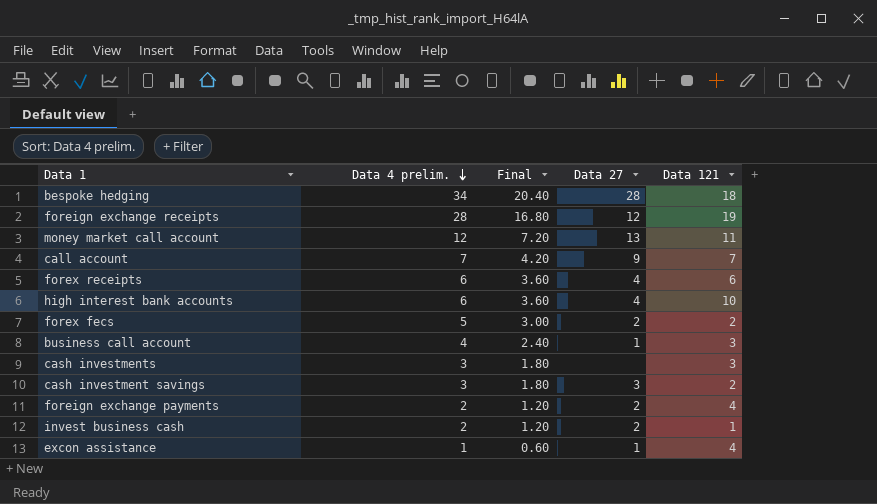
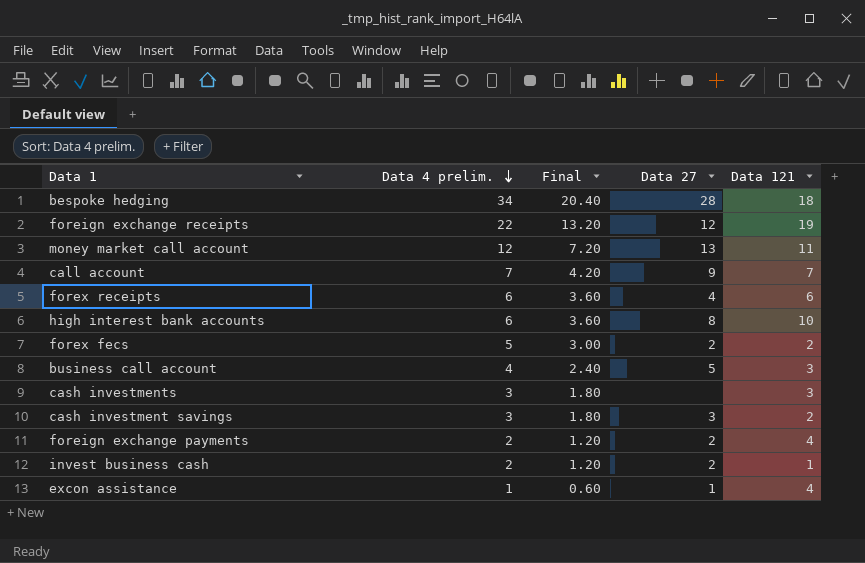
foreign exchange receipts | Data 4 prelim.: 28 -> 22
foreign exchange receipts | Final: 16.80 -> 13.20
high interest bank accounts | Data 27: 4 -> 8
business call account | Data 27: 1 -> 5

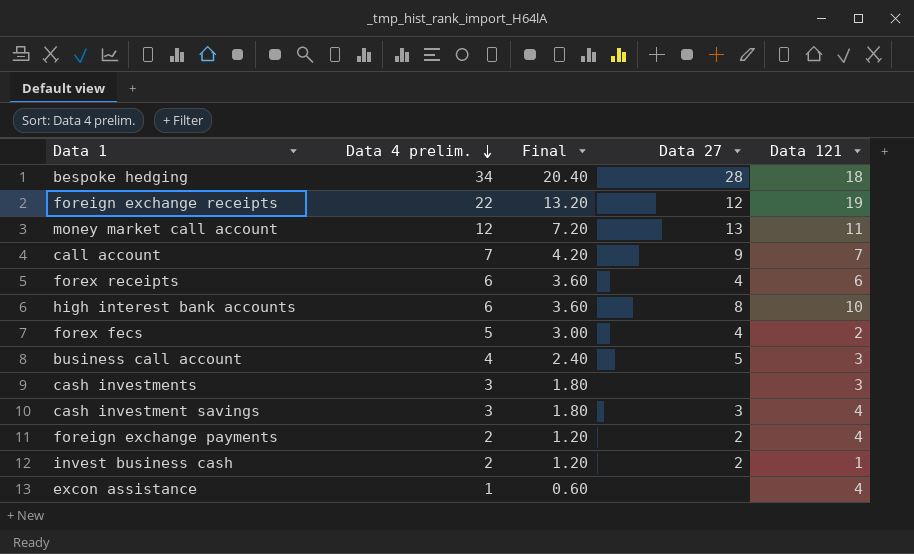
forex fecs | Data 27: 2 -> 4
cash investment savings | Data 121: 2 -> 4
excon assistance | Data 27: 1 -> none

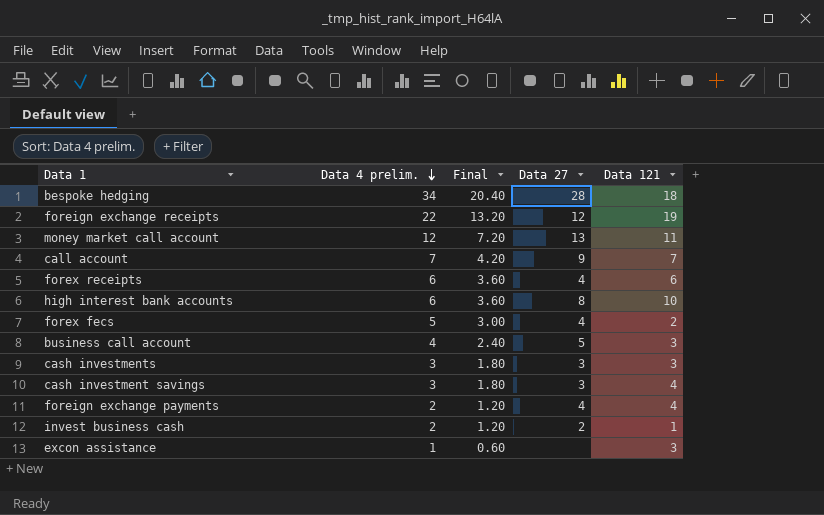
cash investments | Data 27: none -> 3
foreign exchange payments | Data 27: 2 -> 4
excon assistance | Data 121: 4 -> 3

